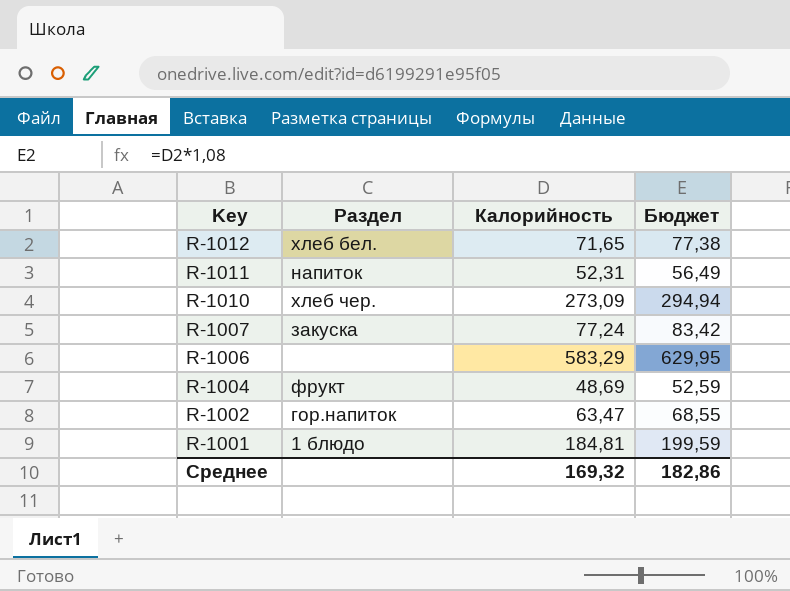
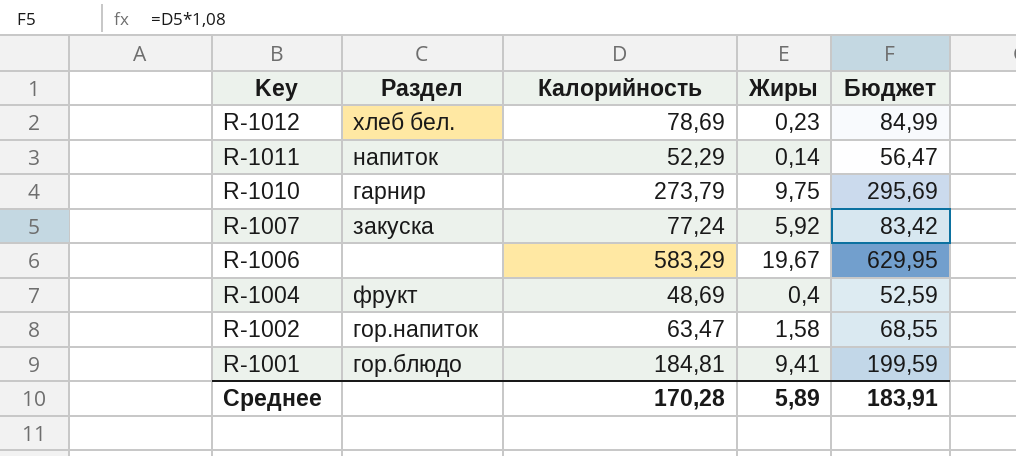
column Жиры | position: none -> 4
R-1012 | Калорийность: 71,65 -> 78,69
R-1012 | Бюджет: 77,38 -> 84,99
R-1011 | Калорийность: 52,31 -> 52,29
R-1011 | Бюджет: 56,49 -> 56,47
R-1010 | Раздел: хлеб чер. -> гарнир
R-1010 | Калорийность: 273,09 -> 273,79
R-1010 | Бюджет: 294,94 -> 295,69
R-1001 | Раздел: 1 блюдо -> гор.блюдо
Среднее | Калорийность: 169,32 -> 170,28
Среднее | Бюджет: 182,86 -> 183,91

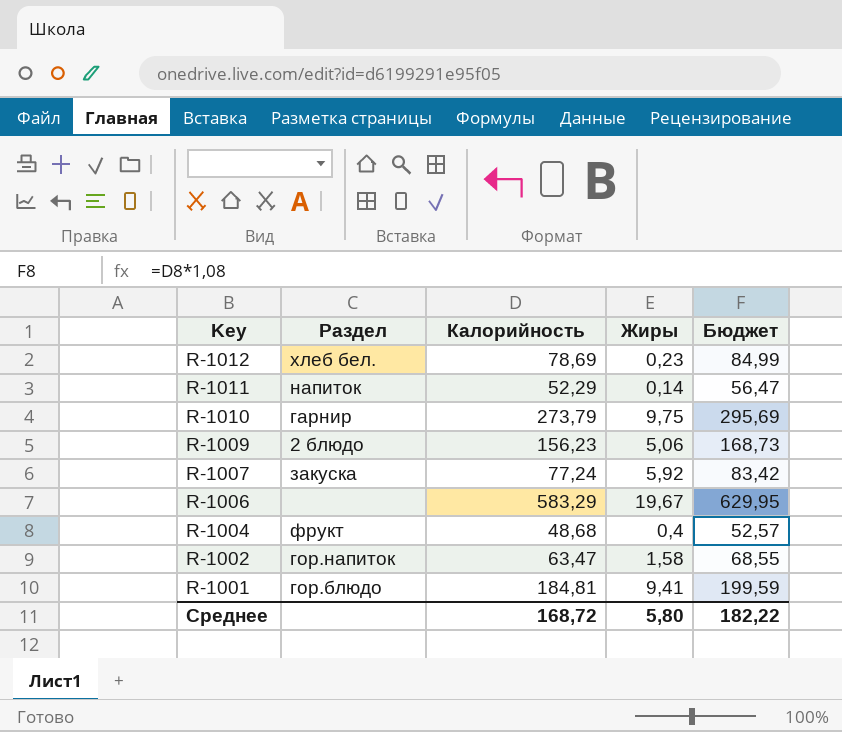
row R-1009: none -> 2 блюдо | 156,23 | 5,06 | 168,73
R-1004 | Калорийность: 48,69 -> 48,68
R-1004 | Бюджет: 52,59 -> 52,57
Среднее | Калорийность: 170,28 -> 168,72
Среднее | Жиры: 5,89 -> 5,80
Среднее | Бюджет: 183,91 -> 182,22

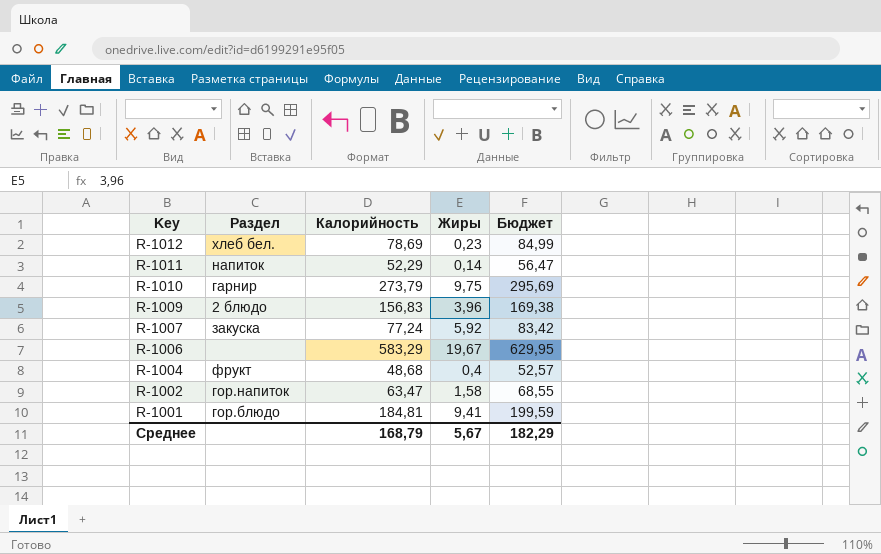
R-1009 | Калорийность: 156,23 -> 156,83
R-1009 | Жиры: 5,06 -> 3,96
R-1009 | Бюджет: 168,73 -> 169,38
Среднее | Калорийность: 168,72 -> 168,79
Среднее | Жиры: 5,80 -> 5,67
Среднее | Бюджет: 182,22 -> 182,29

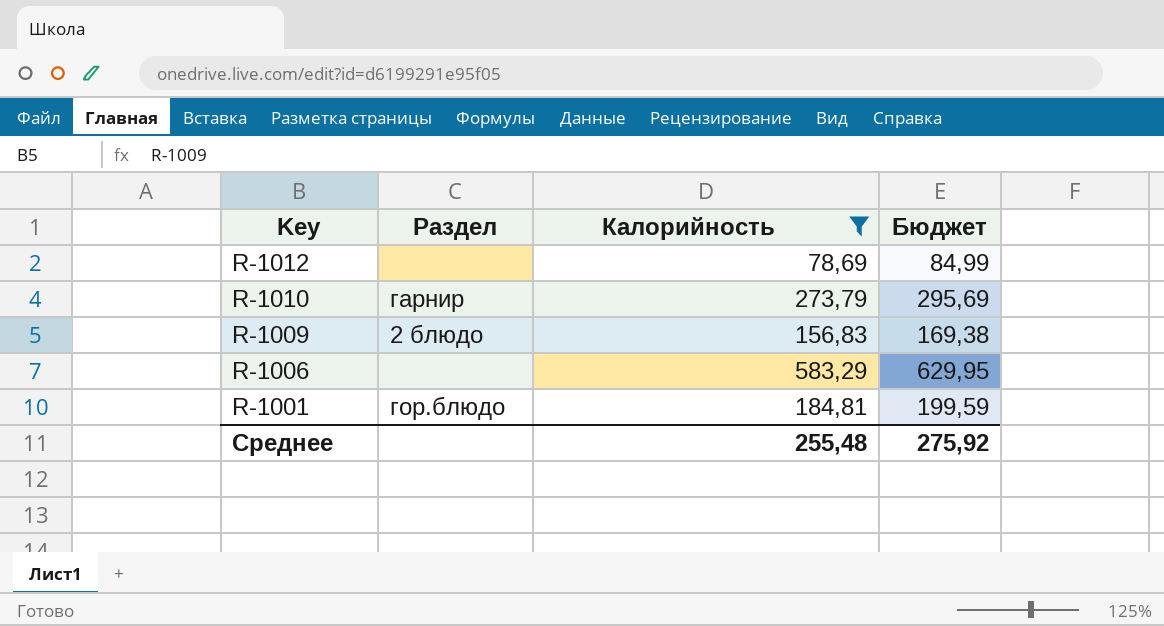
filter: none -> Калорийность >= 78,69
column Жиры | position: 4 -> none
R-1012 | Раздел: хлеб бел. -> none
Среднее | Калорийность: 168,79 -> 255,48
Среднее | Бюджет: 182,29 -> 275,92

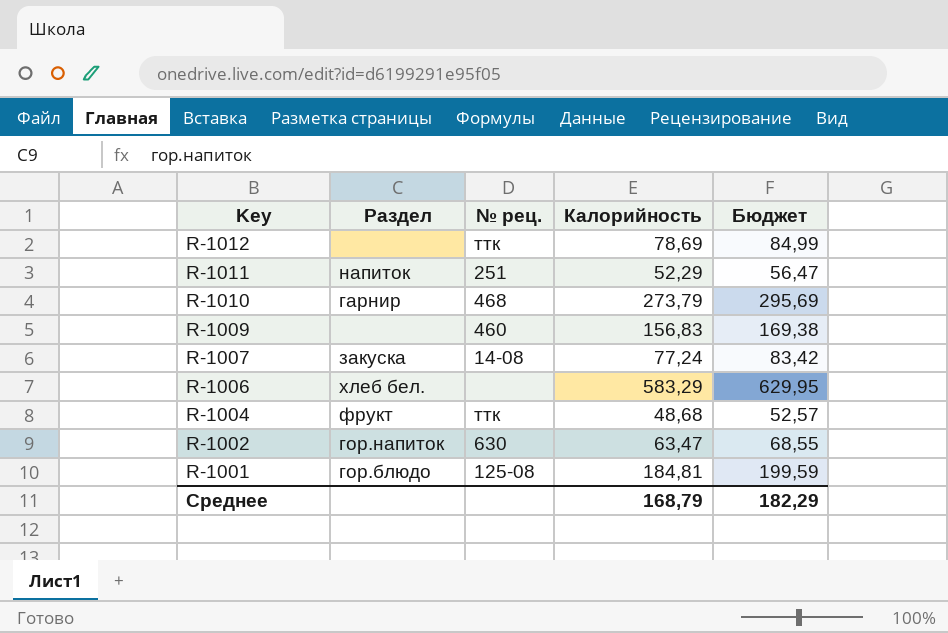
filter: Калорийность >= 78,69 -> none
column № рец. | position: none -> 3
R-1009 | Раздел: 2 блюдо -> none
R-1006 | Раздел: none -> хлеб бел.
Среднее | Калорийность: 255,48 -> 168,79
Среднее | Бюджет: 275,92 -> 182,29

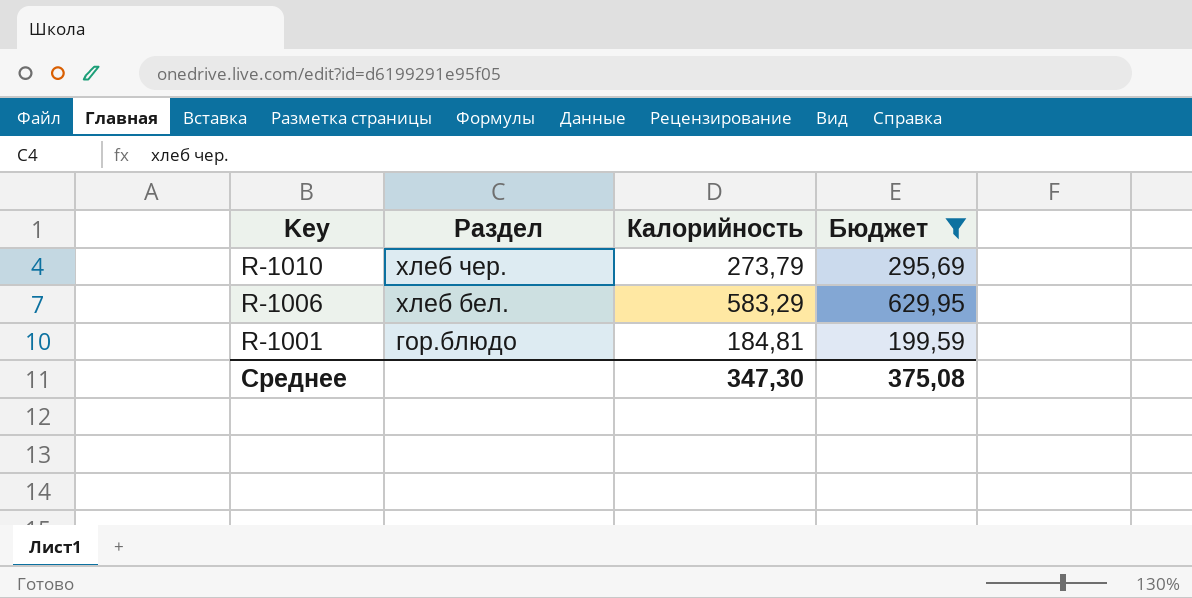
filter: none -> Бюджет >= 199,59
column № рец. | position: 3 -> none
R-1010 | Раздел: гарнир -> хлеб чер.
Среднее | Калорийность: 168,79 -> 347,30
Среднее | Бюджет: 182,29 -> 375,08

